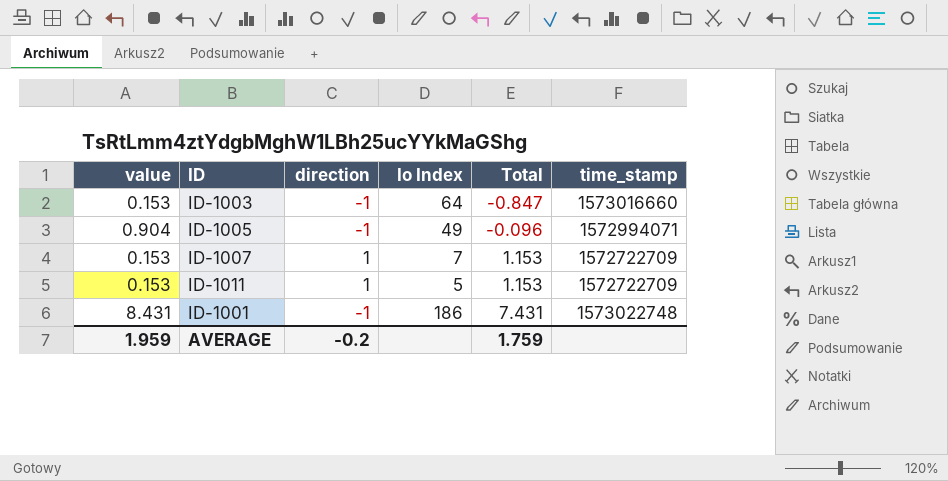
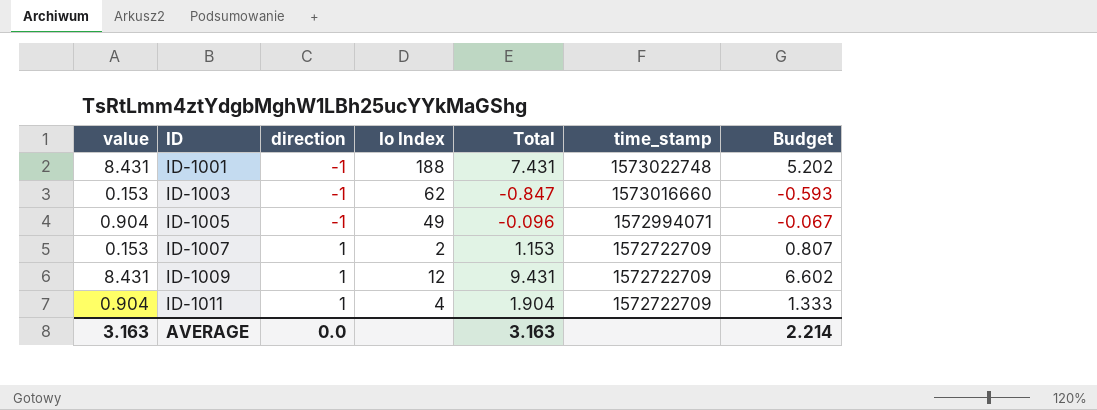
row order: Total ascending -> ID ascending
column Budget | formula: none -> [Total] * 0.7
ID-1001 | Io Index: 186 -> 188
ID-1003 | Io Index: 64 -> 62
ID-1007 | Io Index: 7 -> 2
row ID-1009: none -> 8.431 | 1 | 12 | 9.431 | 1572722709 | 6.602
ID-1011 | value: 0.153 -> 0.904
ID-1011 | Io Index: 5 -> 4
ID-1011 | Total: 1.153 -> 1.904
AVERAGE | value: 1.959 -> 3.163
AVERAGE | direction: -0.2 -> 0.0
AVERAGE | Total: 1.759 -> 3.163

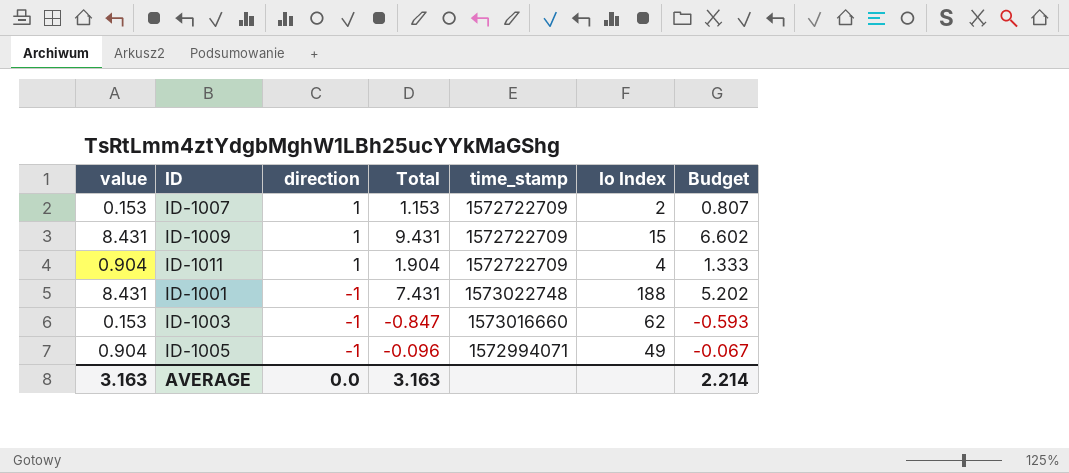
row order: ID ascending -> direction descending
column Io Index | position: 4 -> 6
ID-1009 | Io Index: 12 -> 15

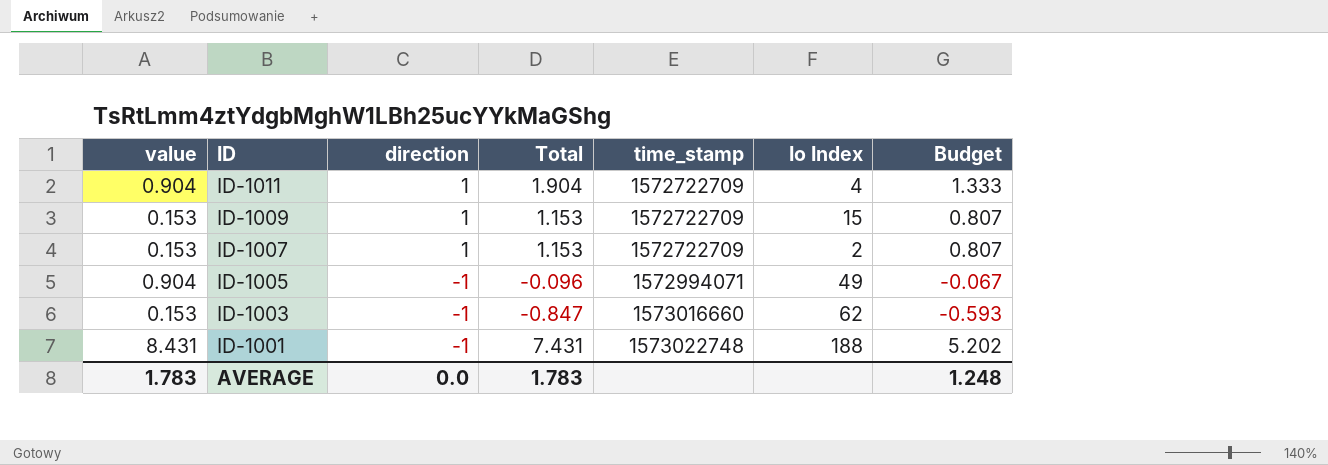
row order: direction descending -> ID descending
ID-1009 | value: 8.431 -> 0.153
ID-1009 | Total: 9.431 -> 1.153
ID-1009 | Budget: 6.602 -> 0.807
AVERAGE | value: 3.163 -> 1.783
AVERAGE | Total: 3.163 -> 1.783
AVERAGE | Budget: 2.214 -> 1.248

